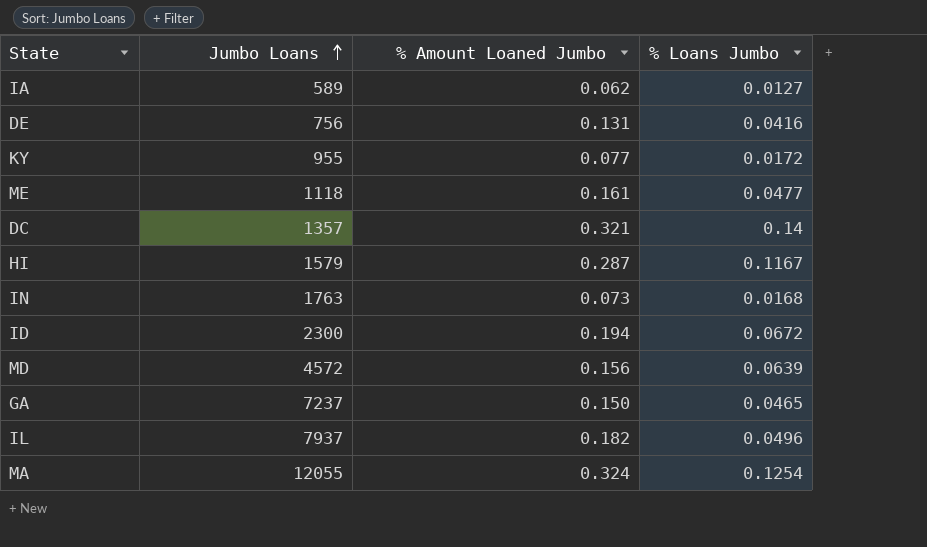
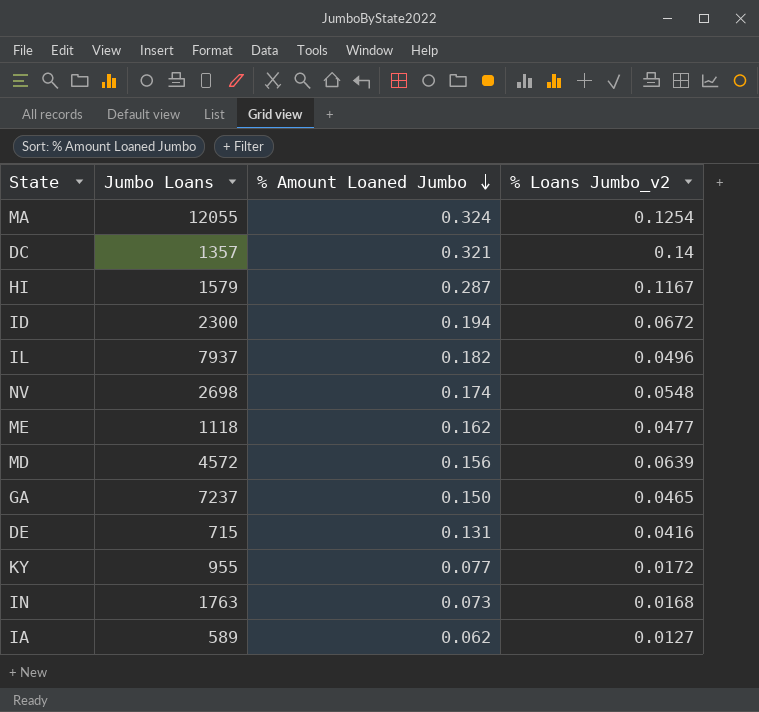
row order: Jumbo Loans ascending -> % Amount Loaned Jumbo descending
column name: % Loans Jumbo -> % Loans Jumbo_v2
row NV: none -> 2698 | 0.174 | 0.0548
ME | % Amount Loaned Jumbo: 0.161 -> 0.162
DE | Jumbo Loans: 756 -> 715

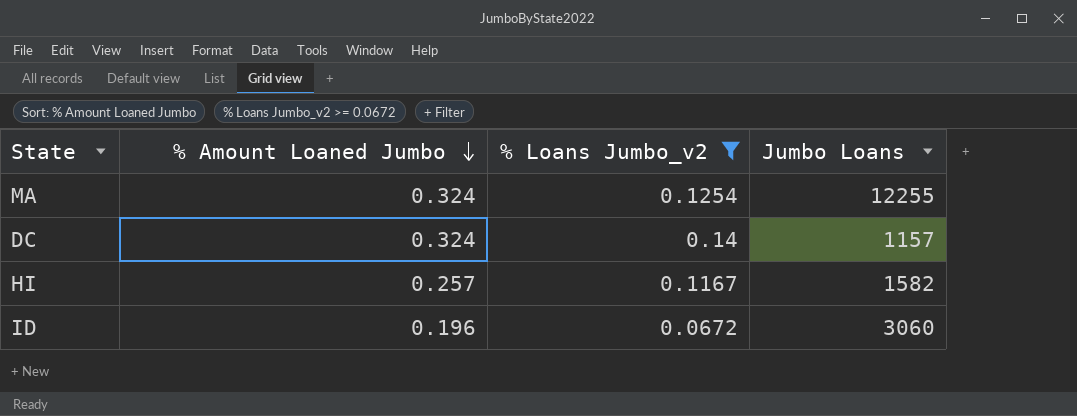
filter: none -> % Loans Jumbo_v2 >= 0.0672
column Jumbo Loans | position: 2 -> 4
MA | Jumbo Loans: 12055 -> 12255
DC | % Amount Loaned Jumbo: 0.321 -> 0.324
DC | Jumbo Loans: 1357 -> 1157
HI | % Amount Loaned Jumbo: 0.287 -> 0.257
HI | Jumbo Loans: 1579 -> 1582
ID | % Amount Loaned Jumbo: 0.194 -> 0.196
ID | Jumbo Loans: 2300 -> 3060

